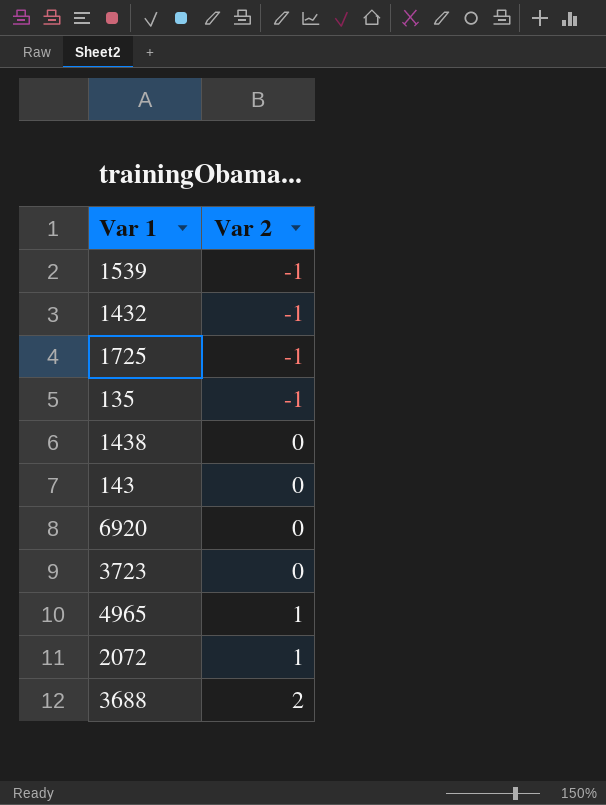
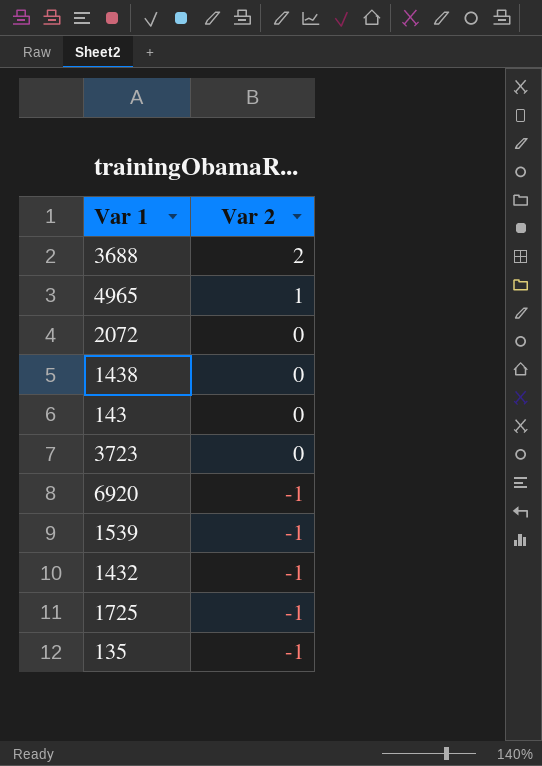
row order: Var 2 ascending -> Var 2 descending
2072 | Var 2: 1 -> 0
6920 | Var 2: 0 -> -1

